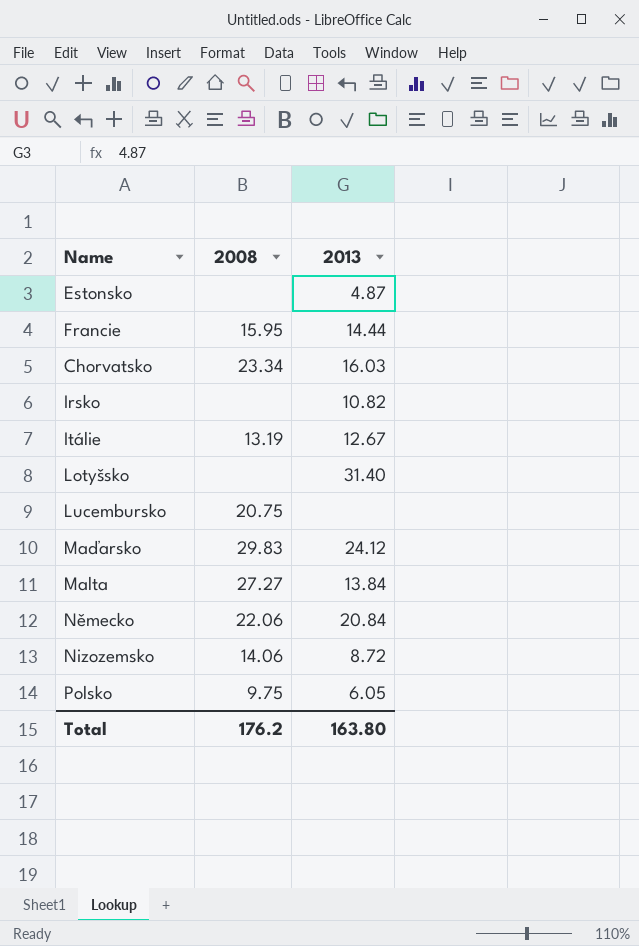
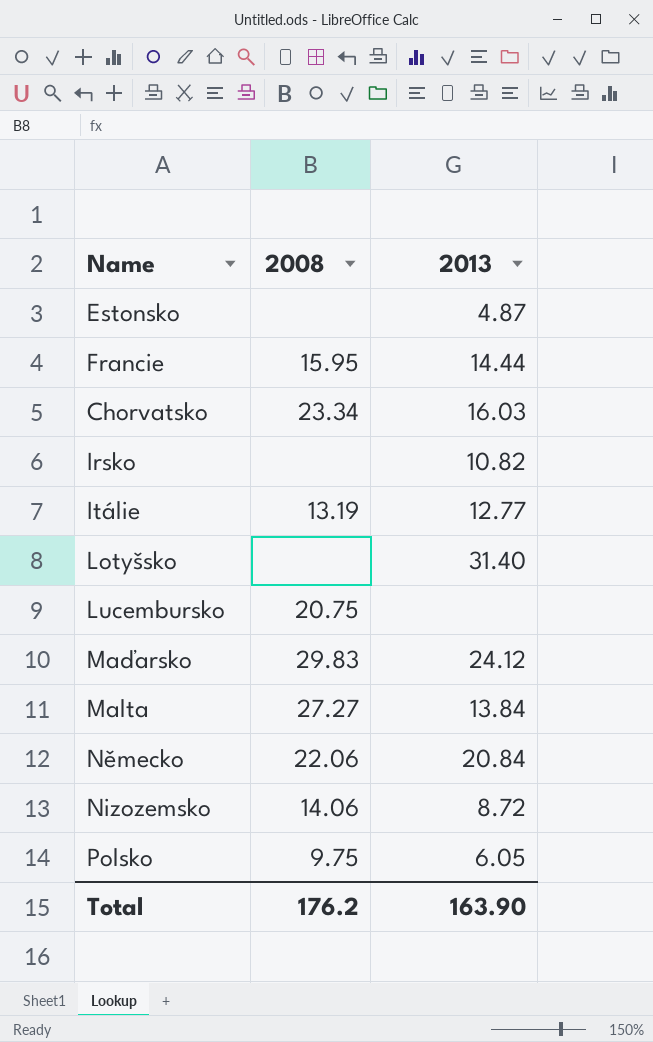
Itálie | 2013: 12.67 -> 12.77
Total | 2013: 163.80 -> 163.90

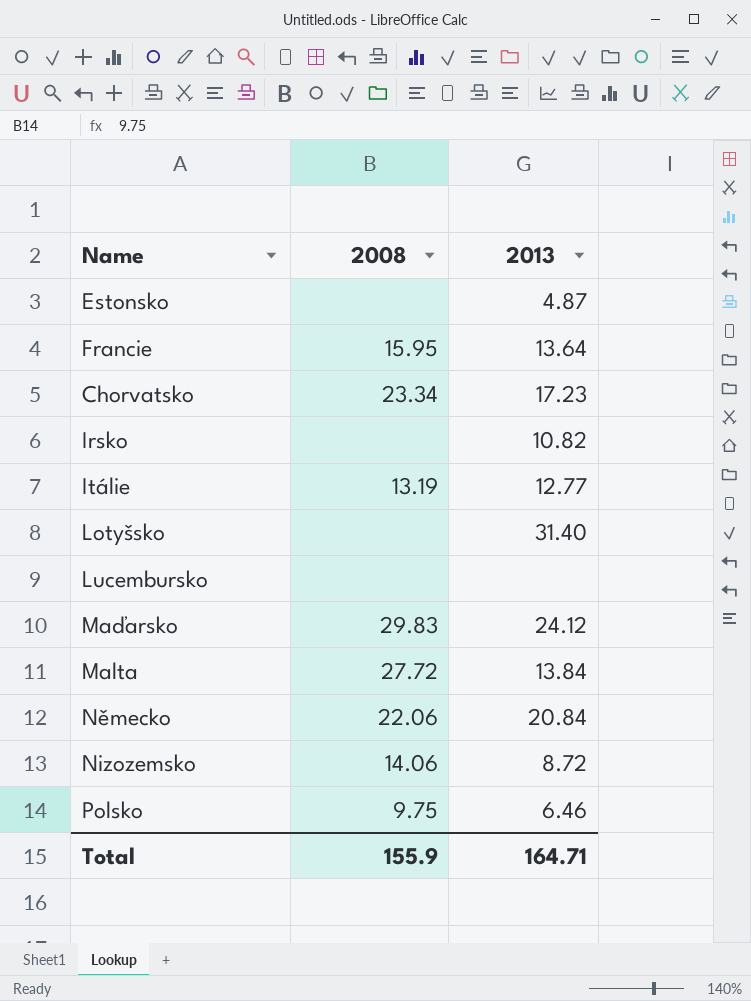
Francie | 2013: 14.44 -> 13.64
Chorvatsko | 2013: 16.03 -> 17.23
Lucembursko | 2008: 20.75 -> none
Malta | 2008: 27.27 -> 27.72
Polsko | 2013: 6.05 -> 6.46
Total | 2008: 176.2 -> 155.9
Total | 2013: 163.90 -> 164.71

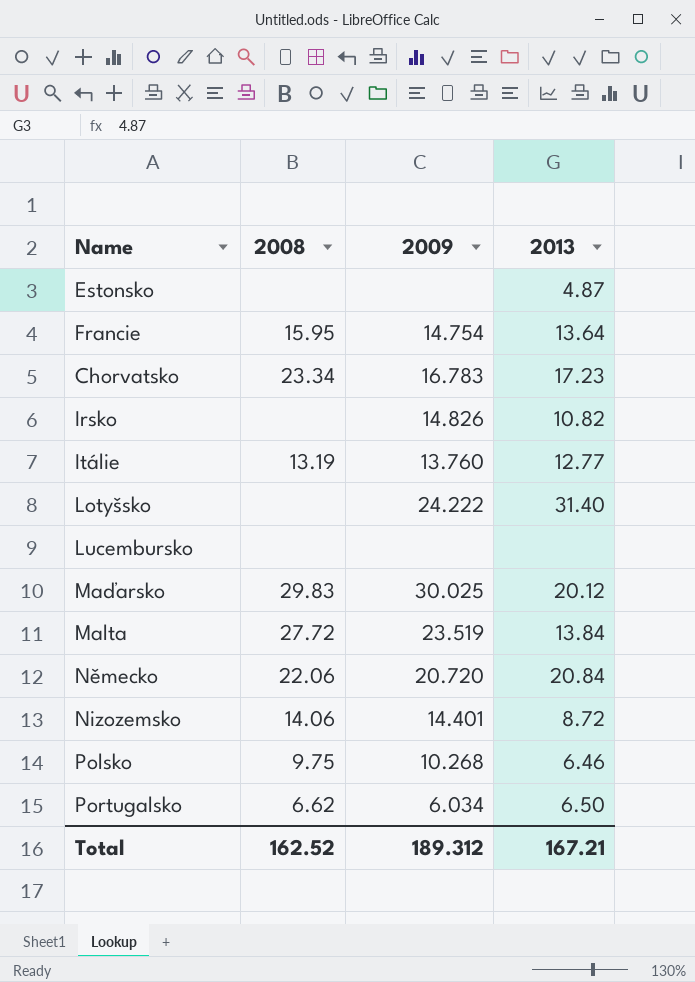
column 2009 | position: none -> 3
Maďarsko | 2013: 24.12 -> 20.12
row Portugalsko: none -> 6.62 | 6.034 | 6.50
Total | 2008: 155.9 -> 162.52
Total | 2013: 164.71 -> 167.21

